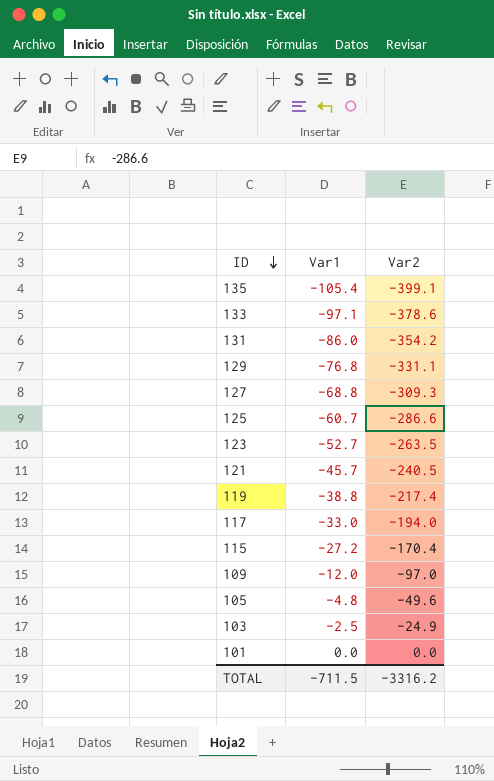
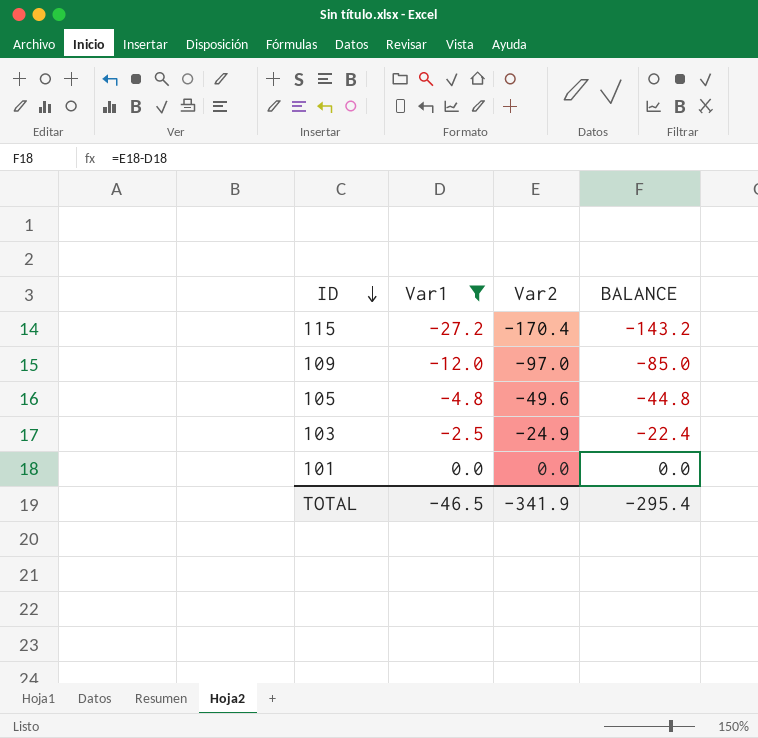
filter: none -> Var1 >= -27.2
column BALANCE | formula: none -> [Var2] - [Var1]
TOTAL | Var1: -711.5 -> -46.5
TOTAL | Var2: -3316.2 -> -341.9

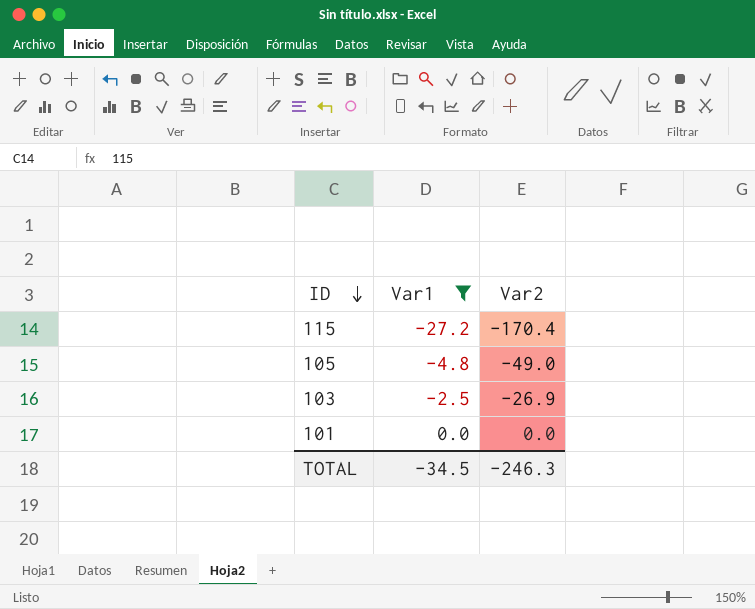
column BALANCE | formula: [Var2] - [Var1] -> none
row 109: -12.0 | -97.0 | -85.0 -> none
105 | Var2: -49.6 -> -49.0
103 | Var2: -24.9 -> -26.9
TOTAL | Var1: -46.5 -> -34.5
TOTAL | Var2: -341.9 -> -246.3

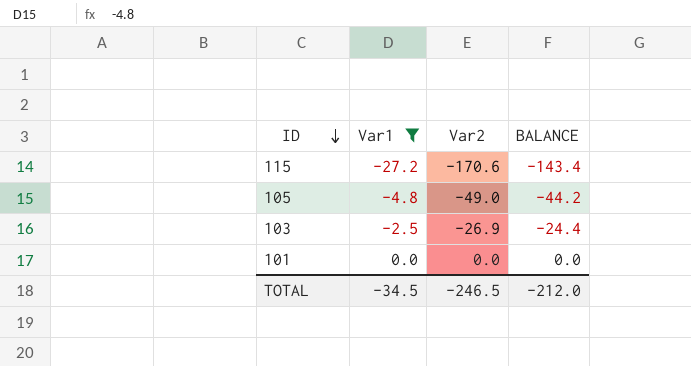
column BALANCE | formula: none -> [Var2] - [Var1]
115 | Var2: -170.4 -> -170.6
TOTAL | Var2: -246.3 -> -246.5

